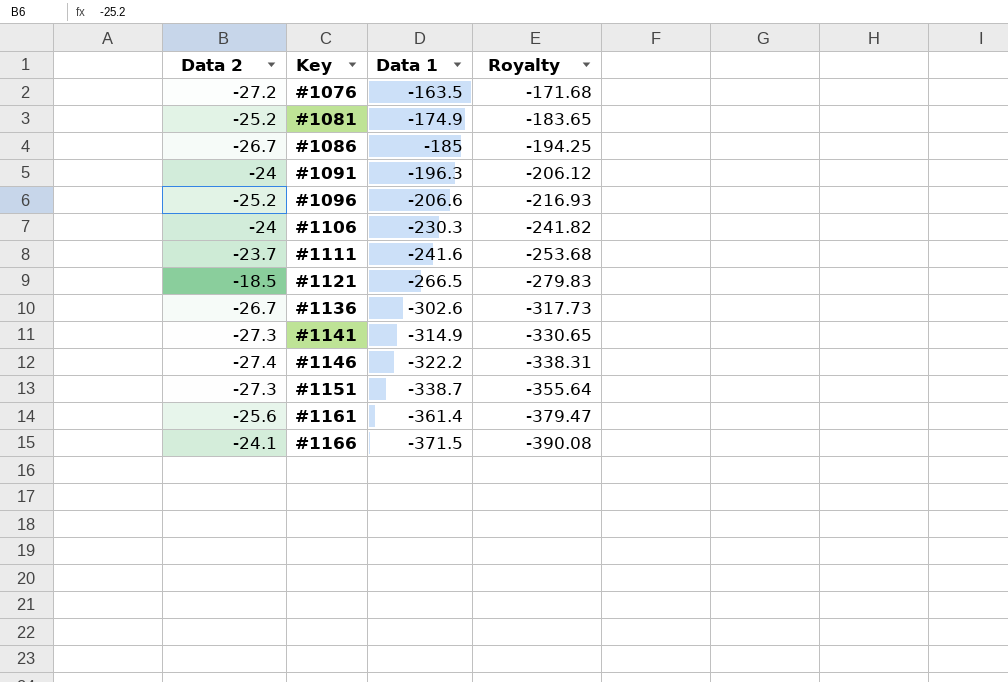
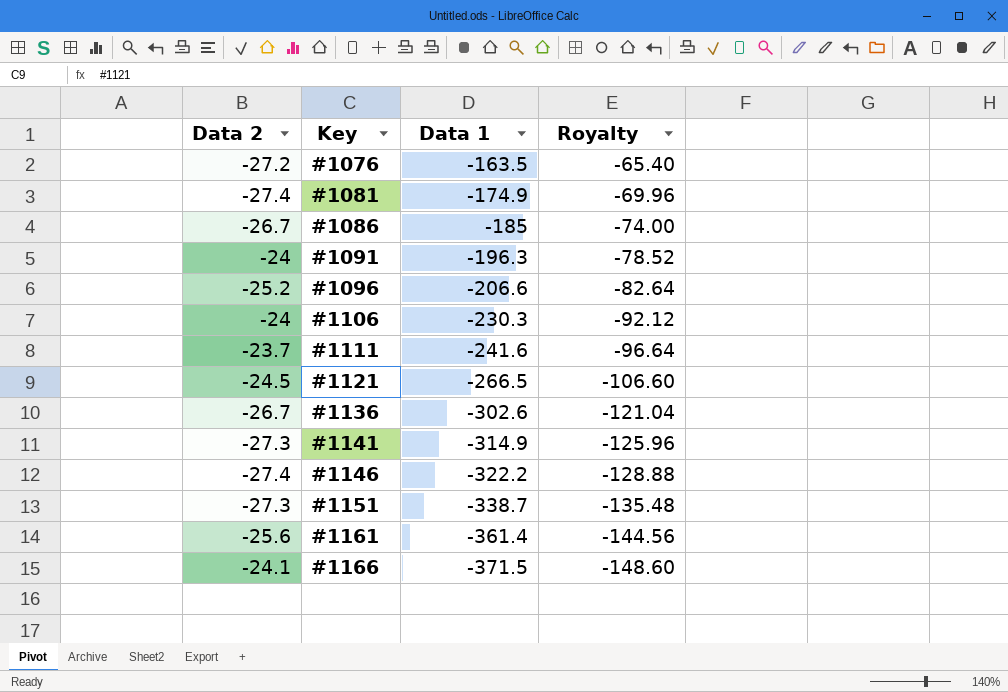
column Royalty | formula: [Data 1] * 1.05 -> [Data 1] * 0.4
#1081 | Data 2: -25.2 -> -27.4
#1121 | Data 2: -18.5 -> -24.5

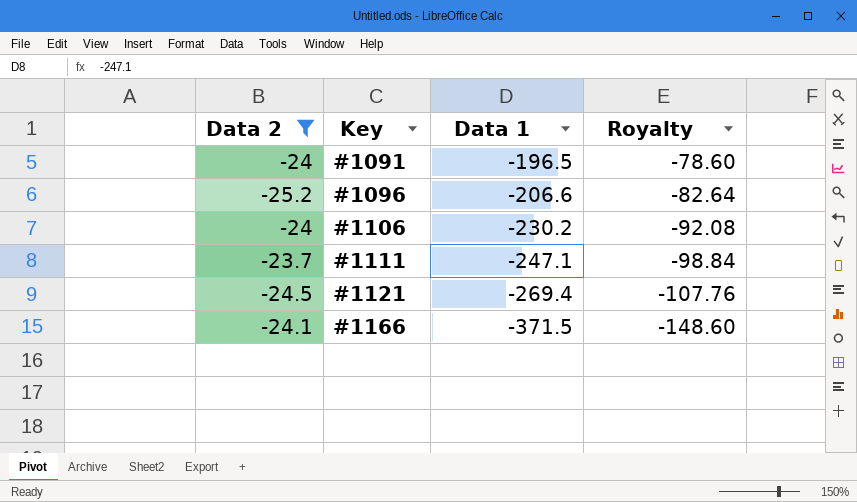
filter: none -> Data 2 >= -25.2
#1091 | Data 1: -196.3 -> -196.5
#1091 | Royalty: -78.52 -> -78.60
#1106 | Data 1: -230.3 -> -230.2
#1106 | Royalty: -92.12 -> -92.08
#1111 | Data 1: -241.6 -> -247.1
#1111 | Royalty: -96.64 -> -98.84
#1121 | Data 1: -266.5 -> -269.4
#1121 | Royalty: -106.60 -> -107.76

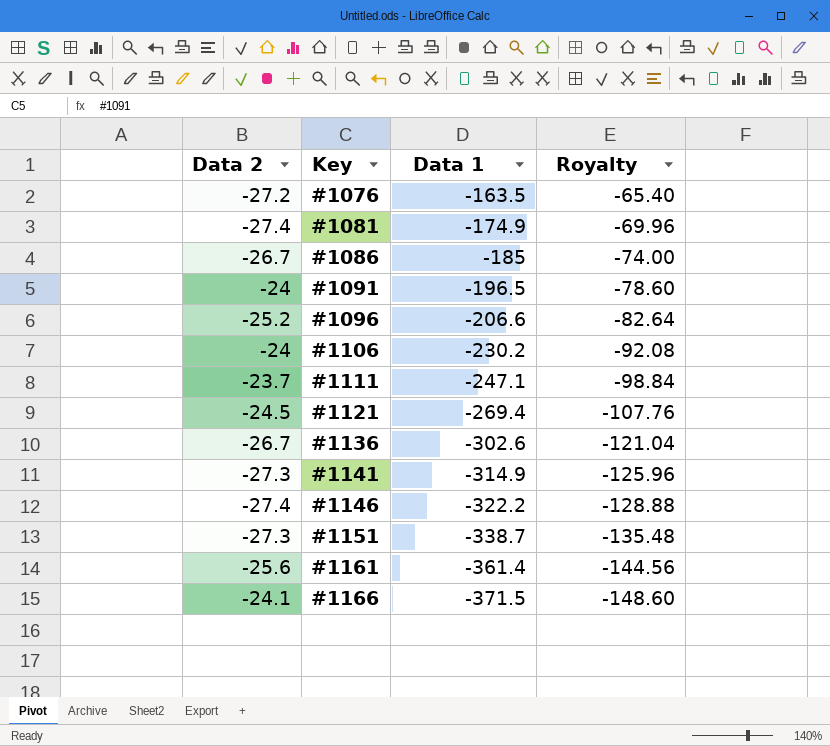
filter: Data 2 >= -25.2 -> none

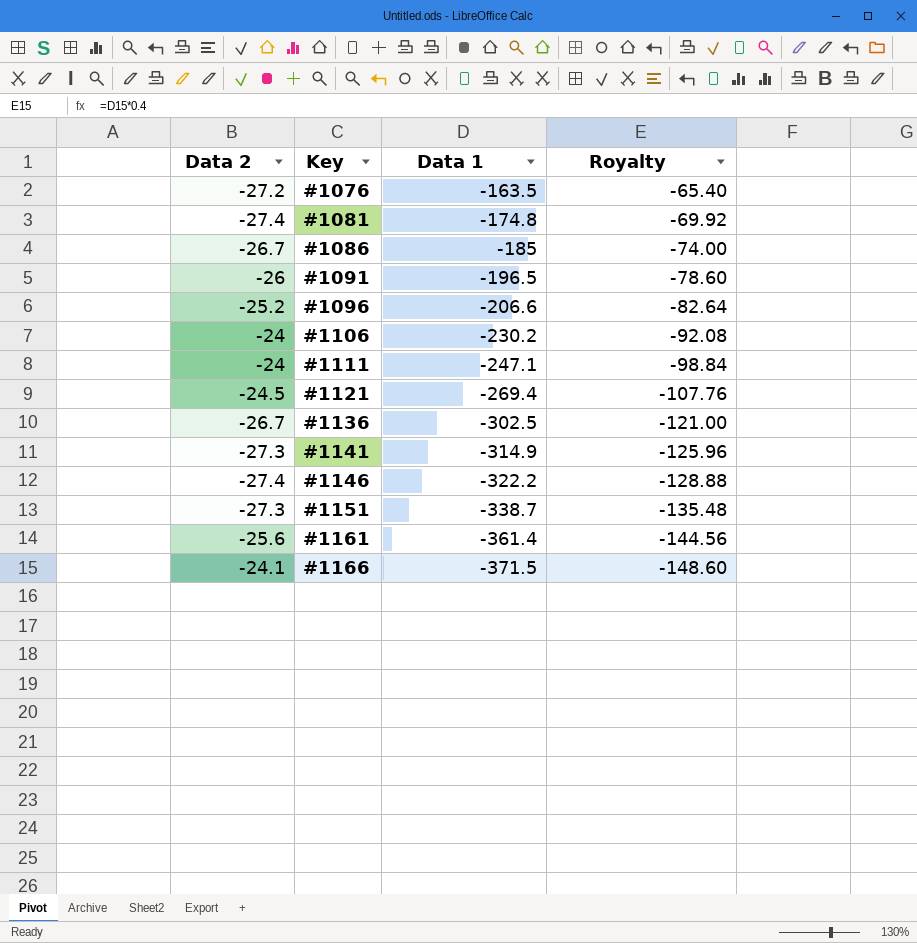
#1081 | Data 1: -174.9 -> -174.8
#1081 | Royalty: -69.96 -> -69.92
#1091 | Data 2: -24 -> -26
#1111 | Data 2: -23.7 -> -24
#1136 | Data 1: -302.6 -> -302.5
#1136 | Royalty: -121.04 -> -121.00

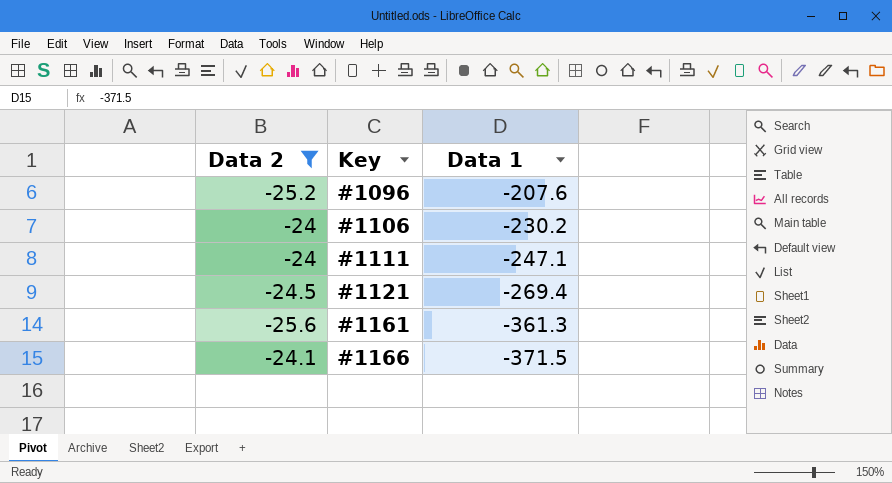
filter: none -> Data 2 >= -25.6
column Royalty | formula: [Data 1] * 0.4 -> none
#1096 | Data 1: -206.6 -> -207.6
#1161 | Data 1: -361.4 -> -361.3

